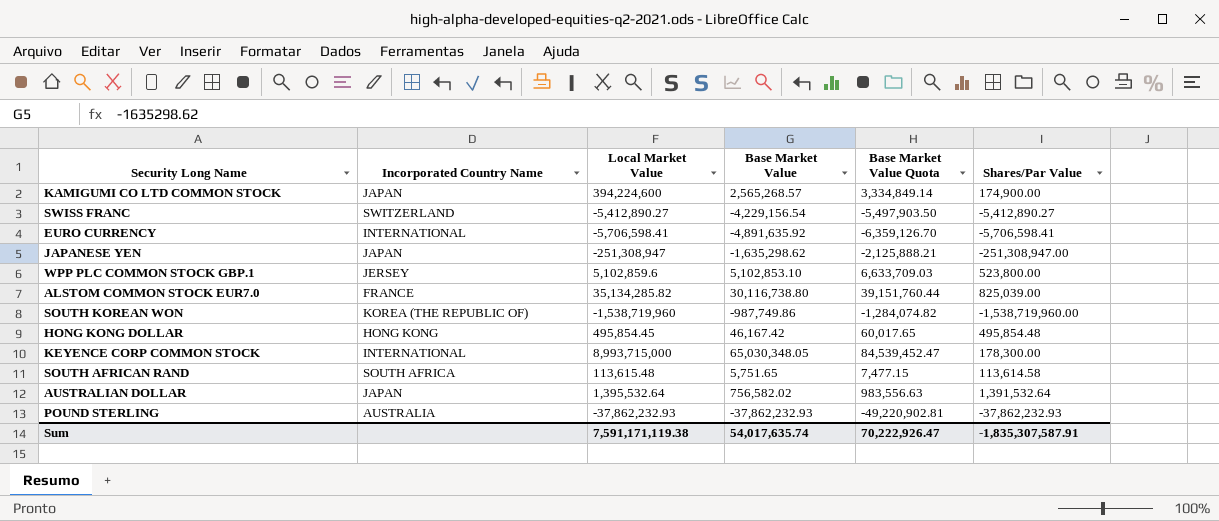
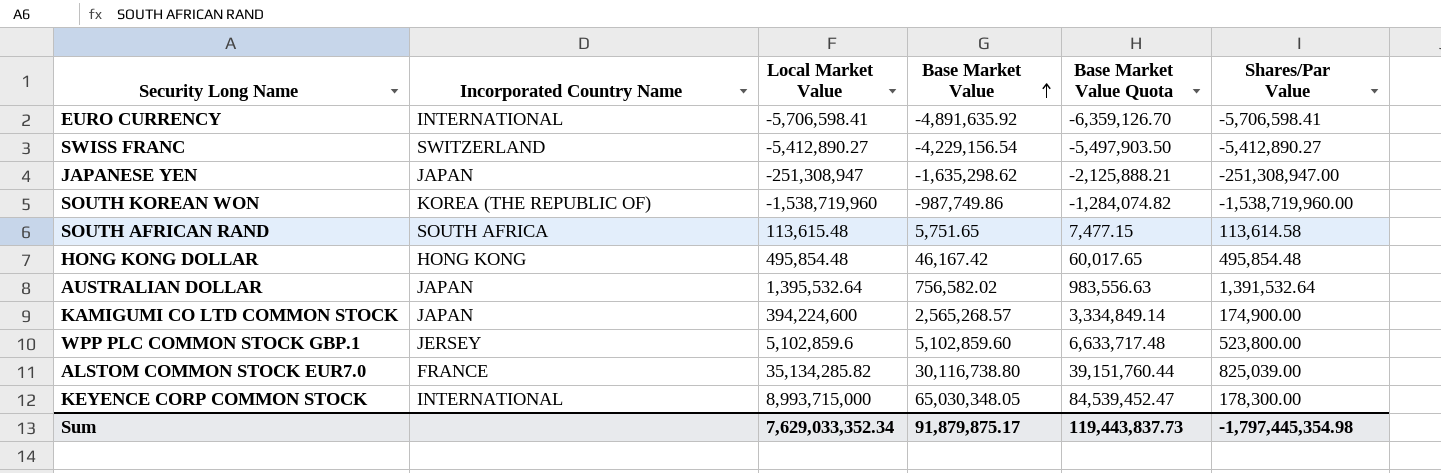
row order: none -> Base Market Value ascending
row POUND STERLING: AUSTRALIA | -37,862,232.93 | -37,862,232.93 | -49,220,902.81 | -37,862,232.93 -> none
HONG KONG DOLLAR | Local Market Value: 495,854.45 -> 495,854.48
WPP PLC COMMON STOCK GBP.1 | Base Market Value: 5,102,853.10 -> 5,102,859.60
WPP PLC COMMON STOCK GBP.1 | Base Market Value Quota: 6,633,709.03 -> 6,633,717.48
Sum | Local Market Value: 7,591,171,119.38 -> 7,629,033,352.34
Sum | Base Market Value: 54,017,635.74 -> 91,879,875.17
Sum | Base Market Value Quota: 70,222,926.47 -> 119,443,837.73
Sum | Shares/Par Value: -1,835,307,587.91 -> -1,797,445,354.98

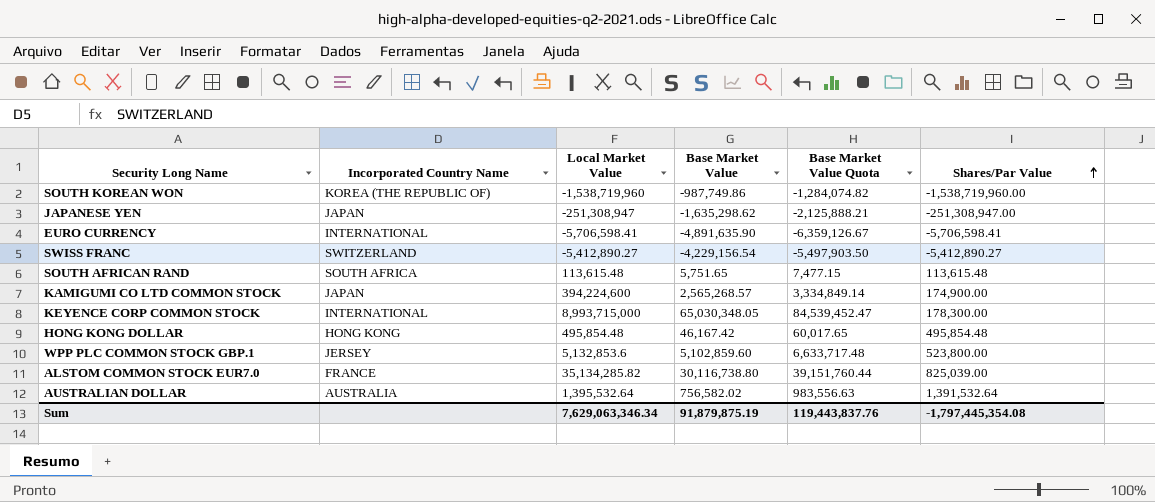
row order: Base Market Value ascending -> Shares/Par Value ascending
EURO CURRENCY | Base Market Value: -4,891,635.92 -> -4,891,635.90
EURO CURRENCY | Base Market Value Quota: -6,359,126.70 -> -6,359,126.67
SOUTH AFRICAN RAND | Shares/Par Value: 113,614.58 -> 113,615.48
WPP PLC COMMON STOCK GBP.1 | Local Market Value: 5,102,859.6 -> 5,132,853.6
AUSTRALIAN DOLLAR | Incorporated Country Name: JAPAN -> AUSTRALIA
Sum | Local Market Value: 7,629,033,352.34 -> 7,629,063,346.34
Sum | Base Market Value: 91,879,875.17 -> 91,879,875.19
Sum | Base Market Value Quota: 119,443,837.73 -> 119,443,837.76
Sum | Shares/Par Value: -1,797,445,354.98 -> -1,797,445,354.08

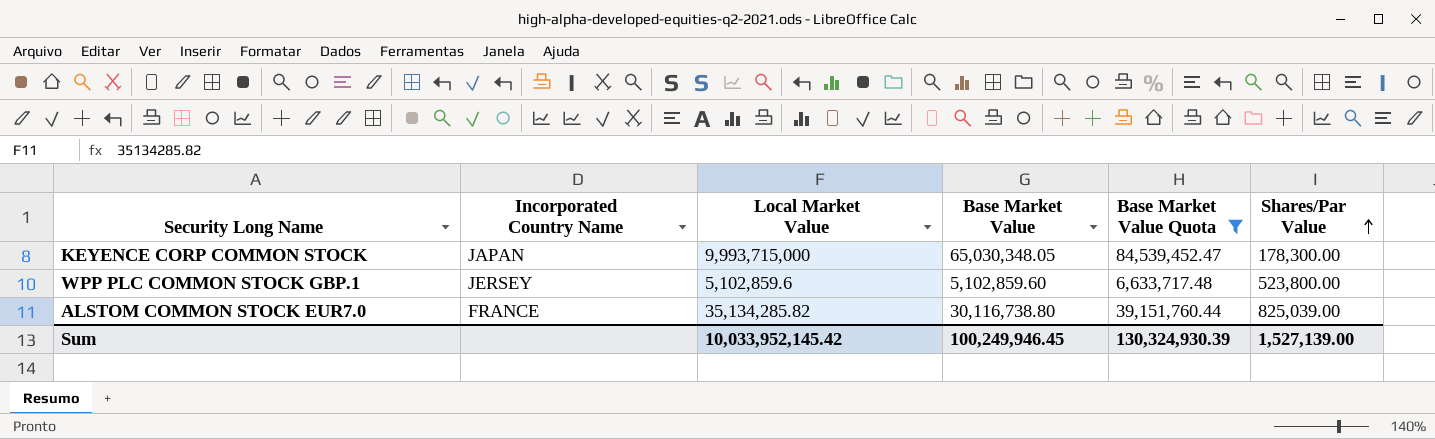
filter: none -> Base Market Value Quota >= 6,633,717.48
KEYENCE CORP COMMON STOCK | Incorporated Country Name: INTERNATIONAL -> JAPAN
KEYENCE CORP COMMON STOCK | Local Market Value: 8,993,715,000 -> 9,993,715,000
WPP PLC COMMON STOCK GBP.1 | Local Market Value: 5,132,853.6 -> 5,102,859.6
Sum | Local Market Value: 7,629,063,346.34 -> 10,033,952,145.42
Sum | Base Market Value: 91,879,875.19 -> 100,249,946.45
Sum | Base Market Value Quota: 119,443,837.76 -> 130,324,930.39
Sum | Shares/Par Value: -1,797,445,354.08 -> 1,527,139.00

